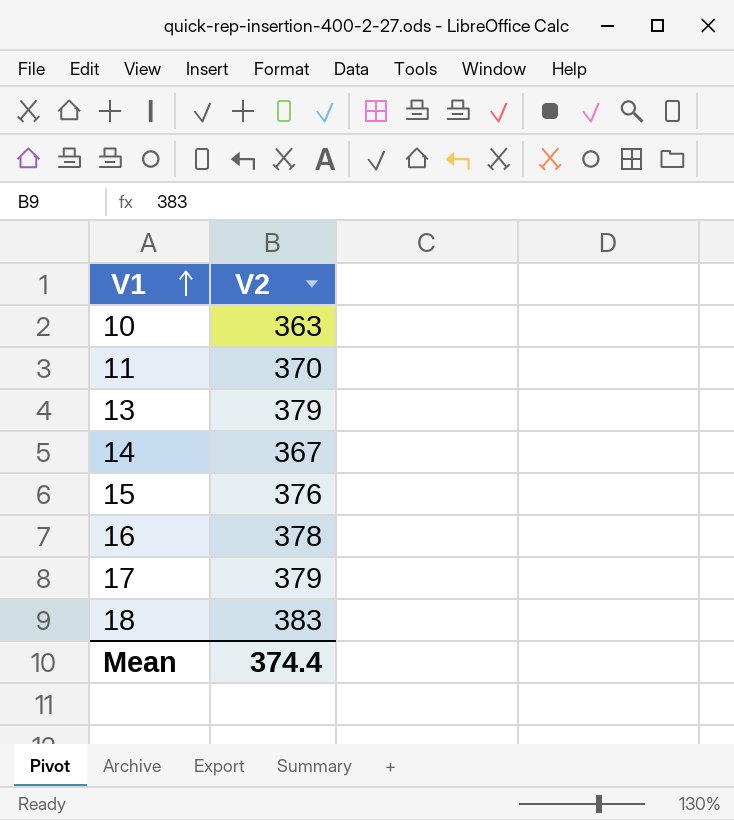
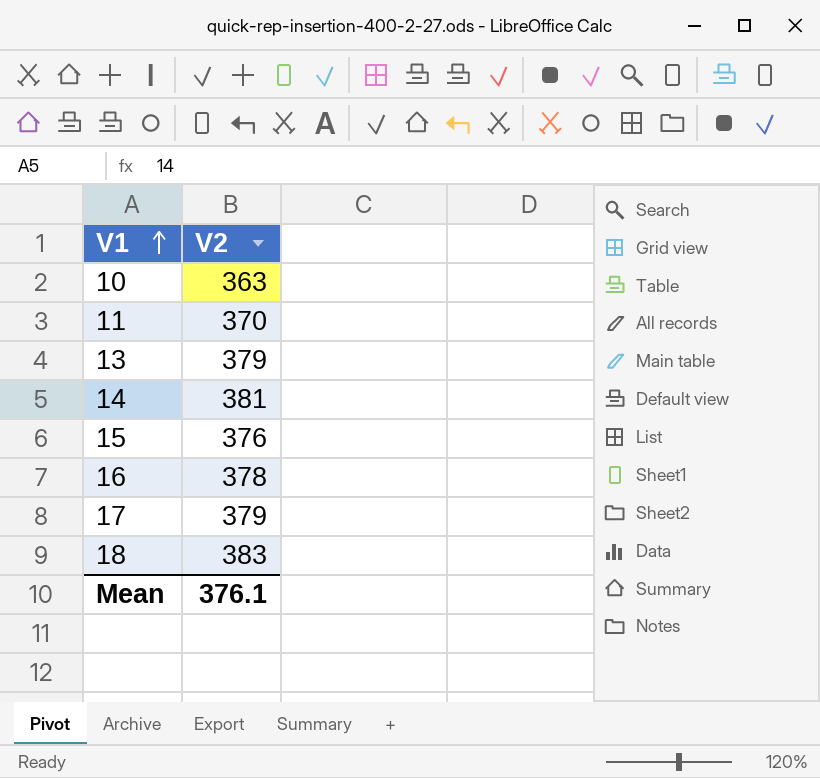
14 | V2: 367 -> 381
Mean | V2: 374.4 -> 376.1

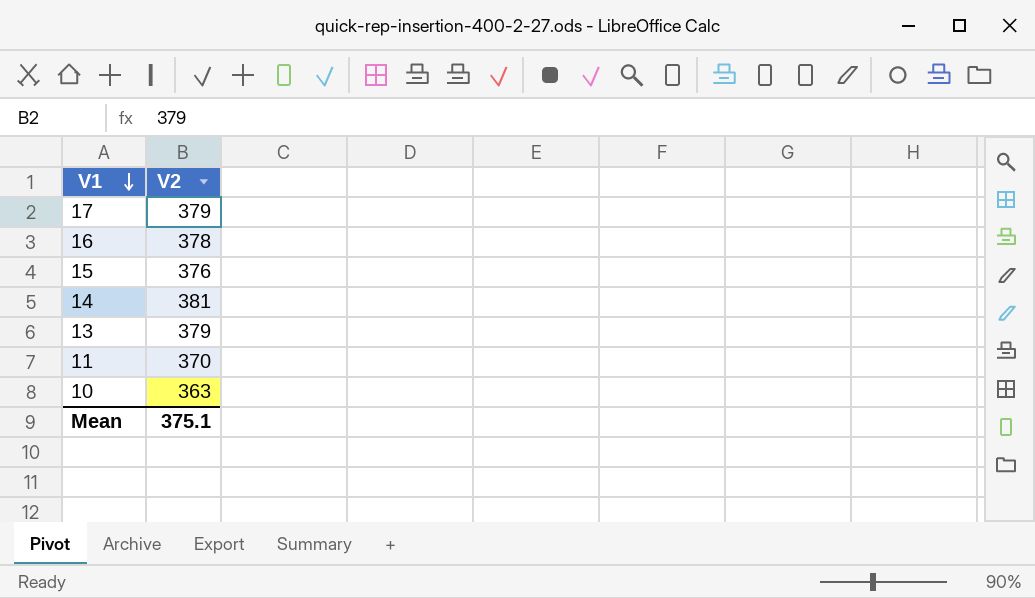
row order: V1 ascending -> V1 descending
row 18: 383 -> none
Mean | V2: 376.1 -> 375.1

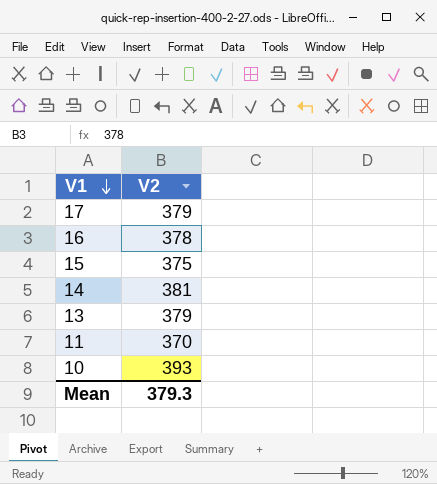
15 | V2: 376 -> 375
10 | V2: 363 -> 393
Mean | V2: 375.1 -> 379.3

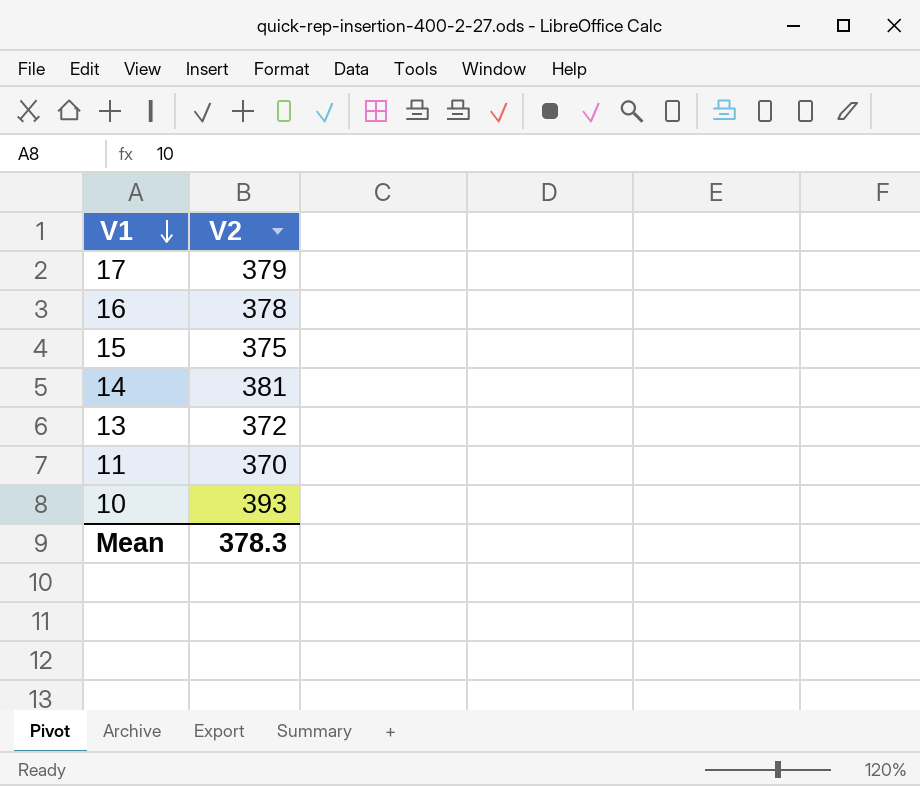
13 | V2: 379 -> 372
Mean | V2: 379.3 -> 378.3

